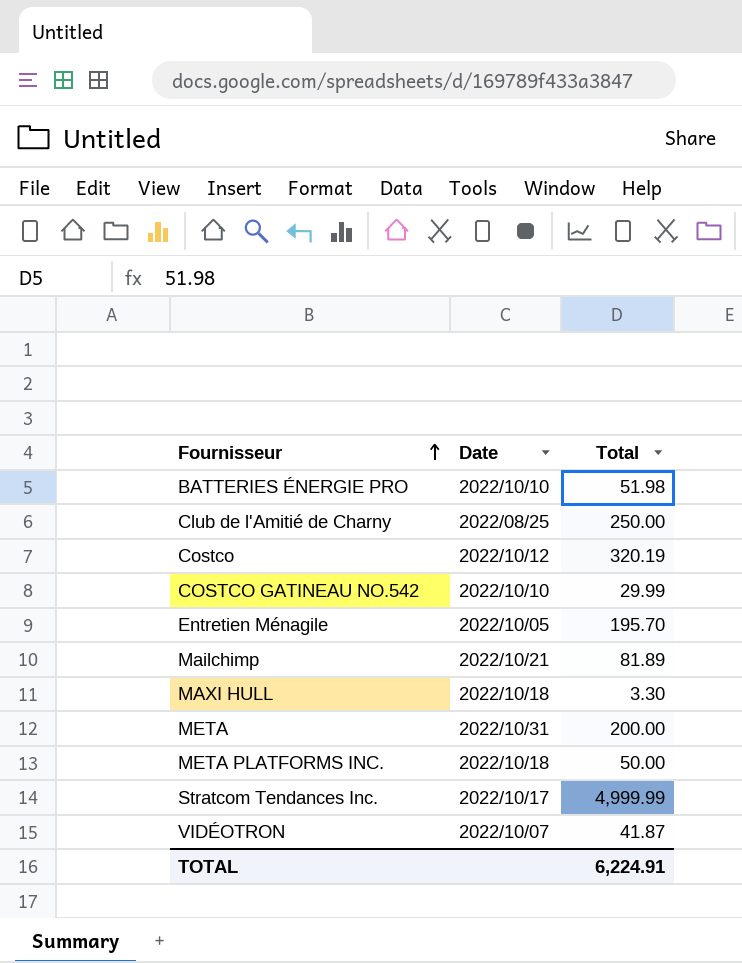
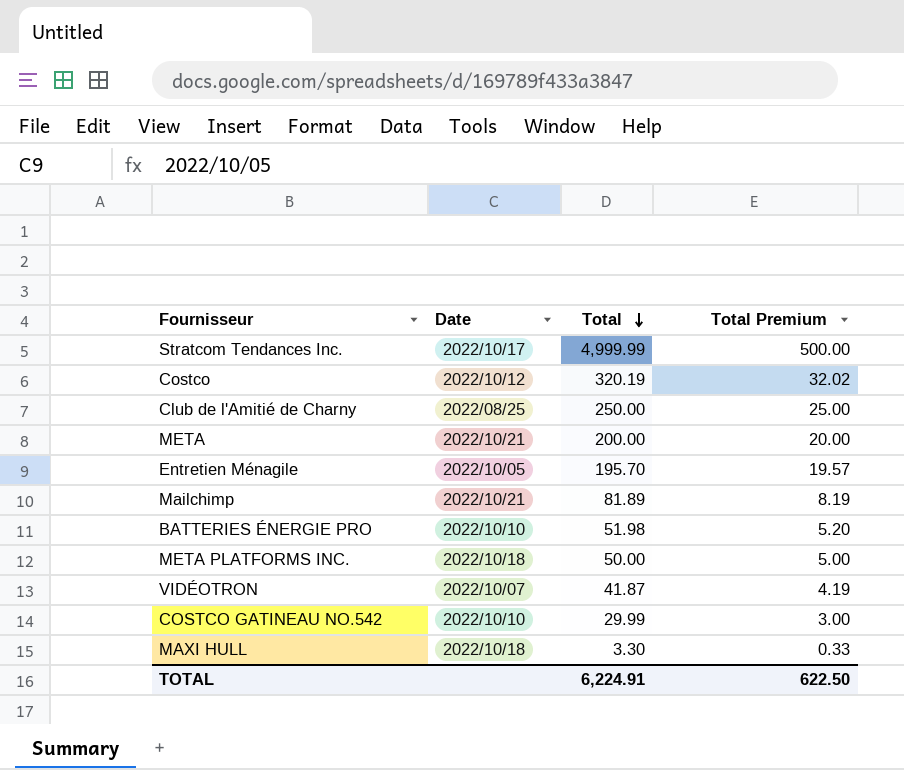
row order: Fournisseur ascending -> Total descending
column Total Premium | formula: none -> [Total] * 0.1
META | Date: 2022/10/31 -> 2022/10/21

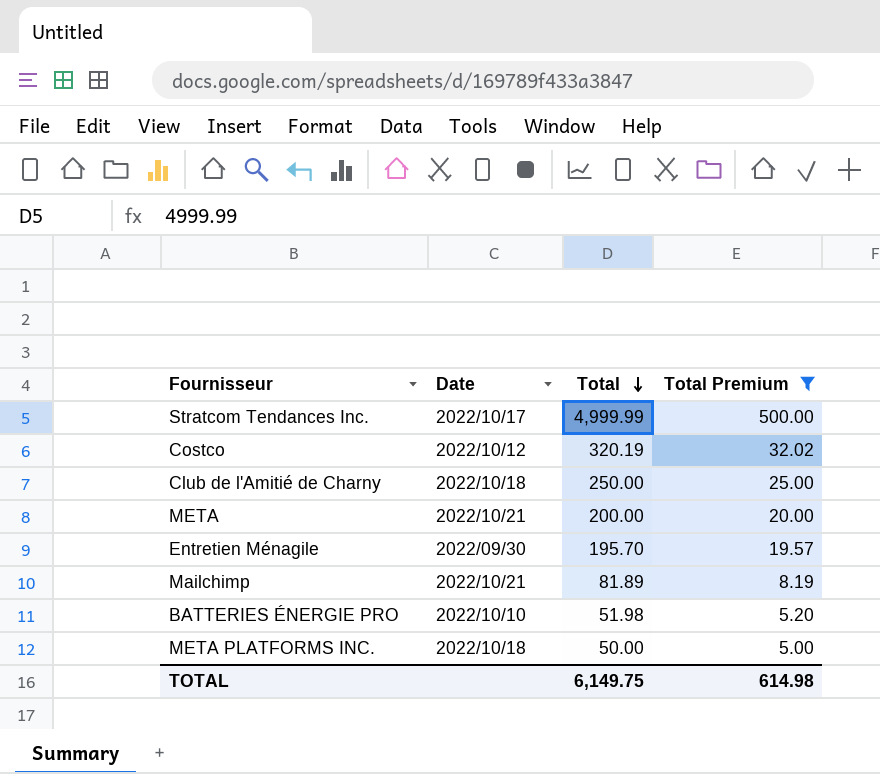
filter: none -> Total Premium >= 5.00
Club de l'Amitié de Charny | Date: 2022/08/25 -> 2022/10/18
Entretien Ménagile | Date: 2022/10/05 -> 2022/09/30
TOTAL | Total: 6,224.91 -> 6,149.75
TOTAL | Total Premium: 622.50 -> 614.98

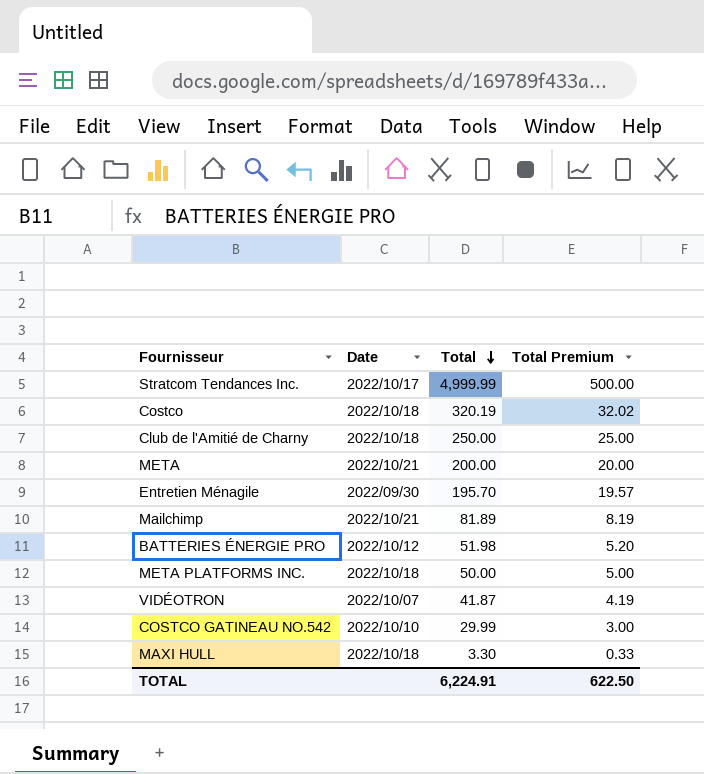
filter: Total Premium >= 5.00 -> none
Costco | Date: 2022/10/12 -> 2022/10/18
BATTERIES ÉNERGIE PRO | Date: 2022/10/10 -> 2022/10/12
TOTAL | Total: 6,149.75 -> 6,224.91
TOTAL | Total Premium: 614.98 -> 622.50

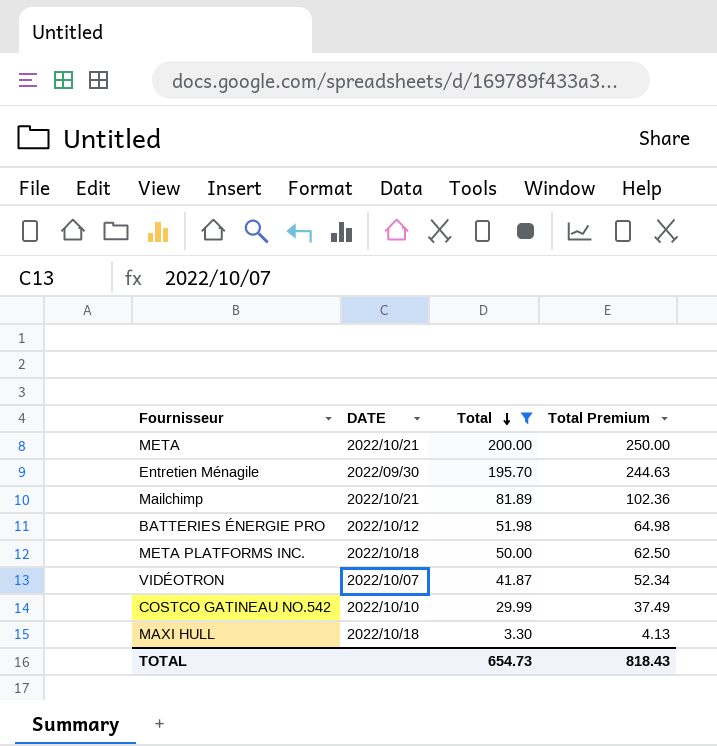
filter: none -> Total <= 200.00
column name: Date -> DATE
column Total Premium | formula: [Total] * 0.1 -> [Total] * 1.25
TOTAL | Total: 6,224.91 -> 654.73
TOTAL | Total Premium: 622.50 -> 818.43

